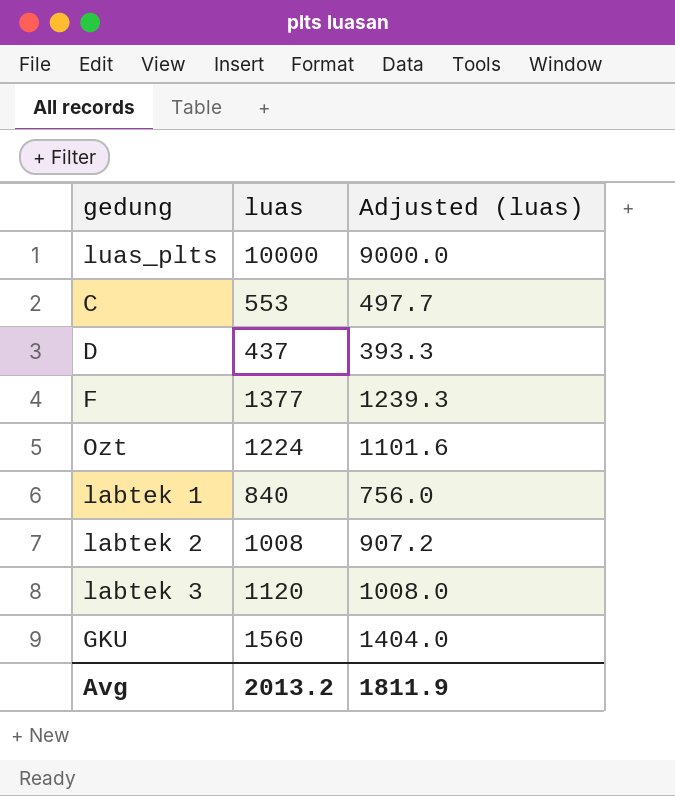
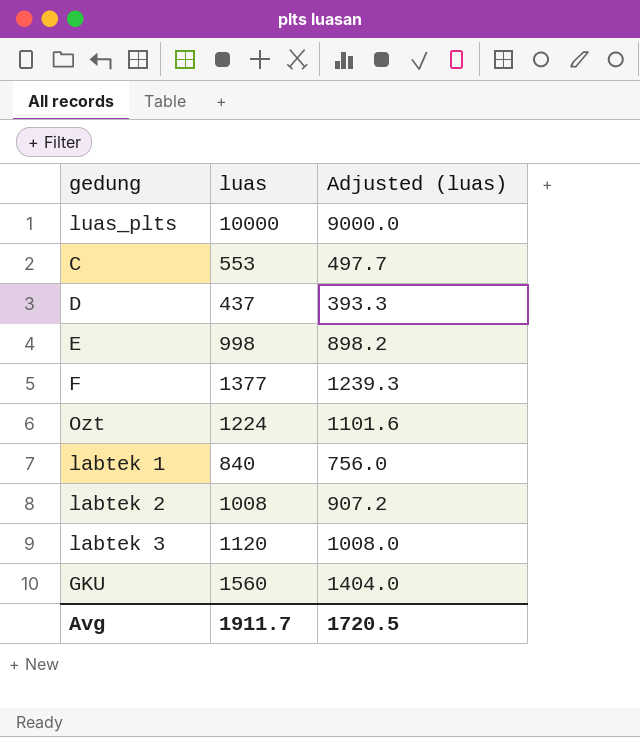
row E: none -> 998 | 898.2
Avg | luas: 2013.2 -> 1911.7
Avg | Adjusted (luas): 1811.9 -> 1720.5

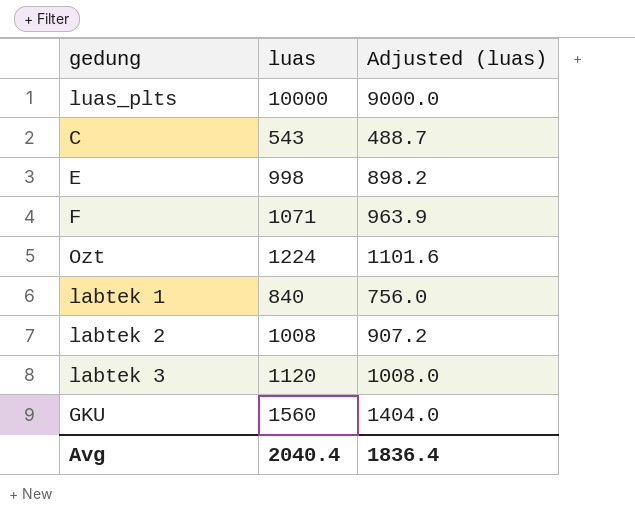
row D: 437 | 393.3 -> none
C | luas: 553 -> 543
C | Adjusted (luas): 497.7 -> 488.7
F | luas: 1377 -> 1071
F | Adjusted (luas): 1239.3 -> 963.9
Avg | luas: 1911.7 -> 2040.4
Avg | Adjusted (luas): 1720.5 -> 1836.4

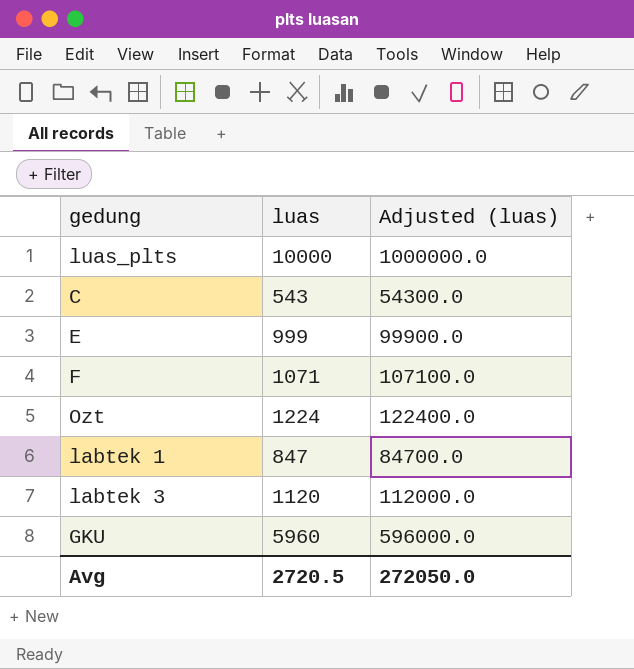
column Adjusted (luas) | formula: [luas] * 0.9 -> [luas] * 100
row labtek 2: 1008 | 907.2 -> none
E | luas: 998 -> 999
labtek 1 | luas: 840 -> 847
GKU | luas: 1560 -> 5960
Avg | luas: 2040.4 -> 2720.5
Avg | Adjusted (luas): 1836.4 -> 272050.0

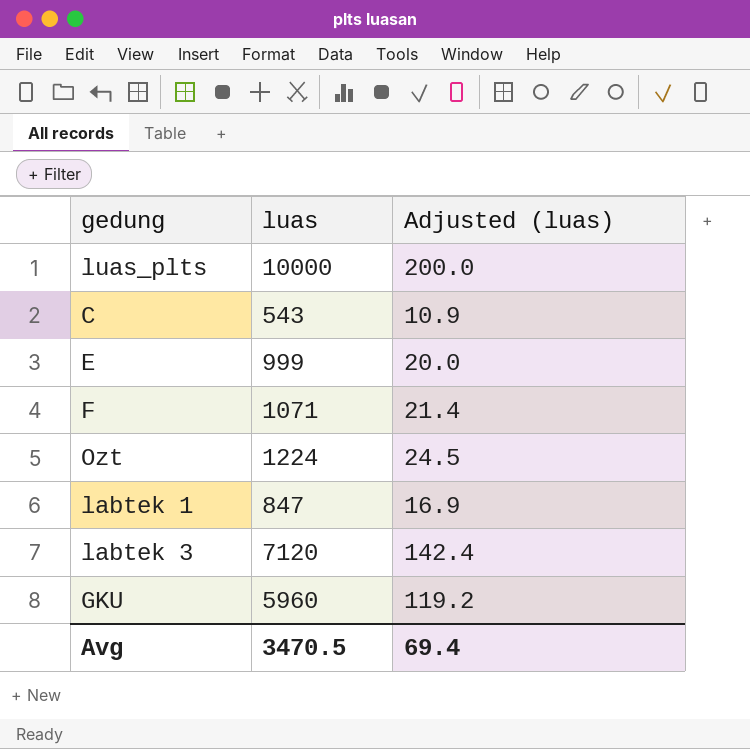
column Adjusted (luas) | formula: [luas] * 100 -> [luas] * 0.02
labtek 3 | luas: 1120 -> 7120
Avg | luas: 2720.5 -> 3470.5
Avg | Adjusted (luas): 272050.0 -> 69.4

